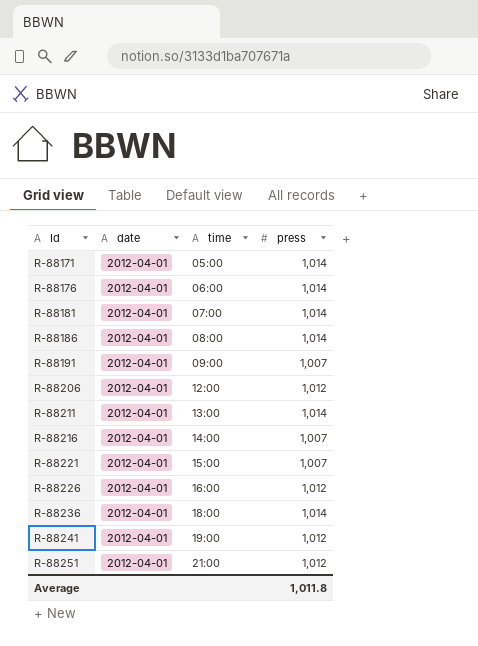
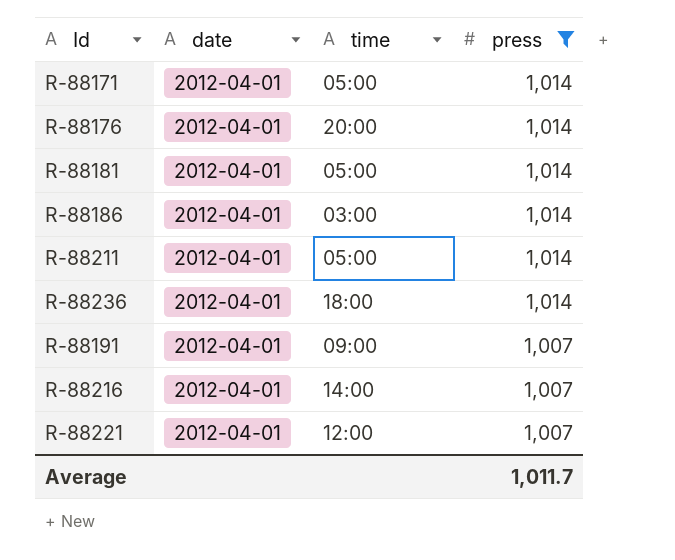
filter: none -> press != 1,012
row order: Id ascending -> press descending
R-88176 | time: 06:00 -> 20:00
R-88181 | time: 07:00 -> 05:00
R-88186 | time: 08:00 -> 03:00
R-88211 | time: 13:00 -> 05:00
R-88221 | time: 15:00 -> 12:00
Average | press: 1,011.8 -> 1,011.7

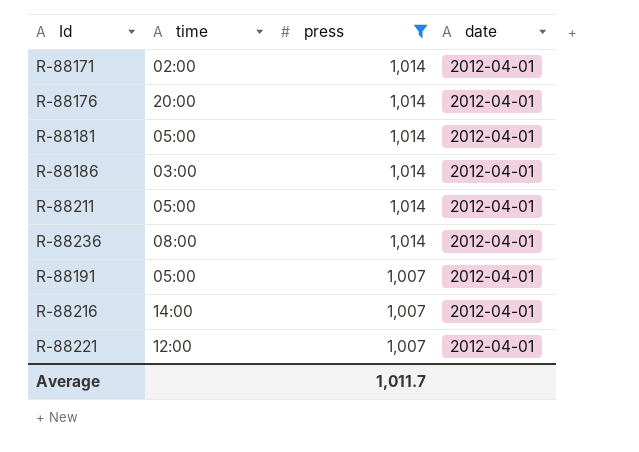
column date | position: 2 -> 4
R-88171 | time: 05:00 -> 02:00
R-88236 | time: 18:00 -> 08:00
R-88191 | time: 09:00 -> 05:00

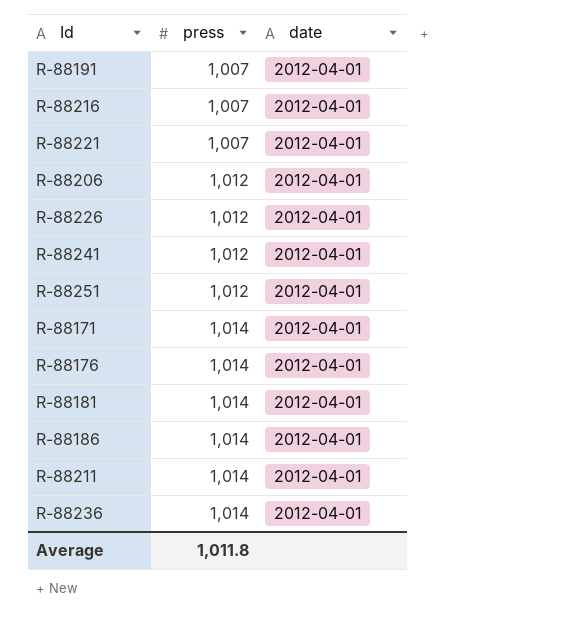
filter: press != 1,012 -> none
row order: press descending -> press ascending
column time | position: 2 -> none
Average | press: 1,011.7 -> 1,011.8

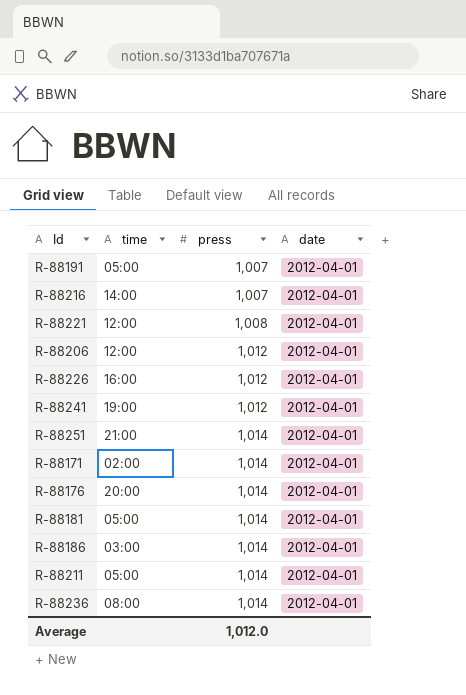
column time | position: none -> 2
R-88221 | press: 1,007 -> 1,008
R-88251 | press: 1,012 -> 1,014
Average | press: 1,011.8 -> 1,012.0

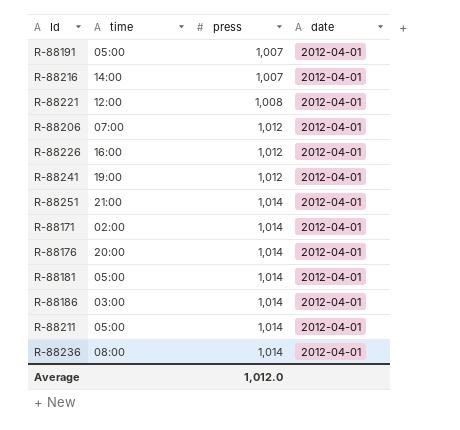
R-88206 | time: 12:00 -> 07:00

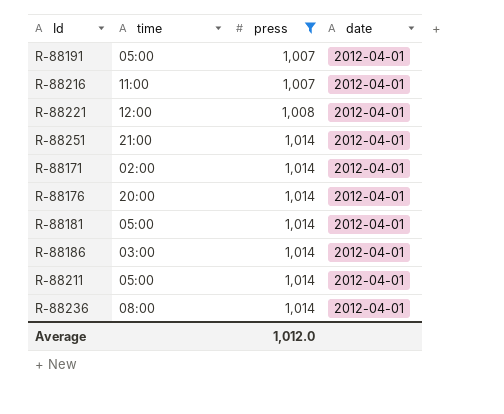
filter: none -> press != 1,012
R-88216 | time: 14:00 -> 11:00

